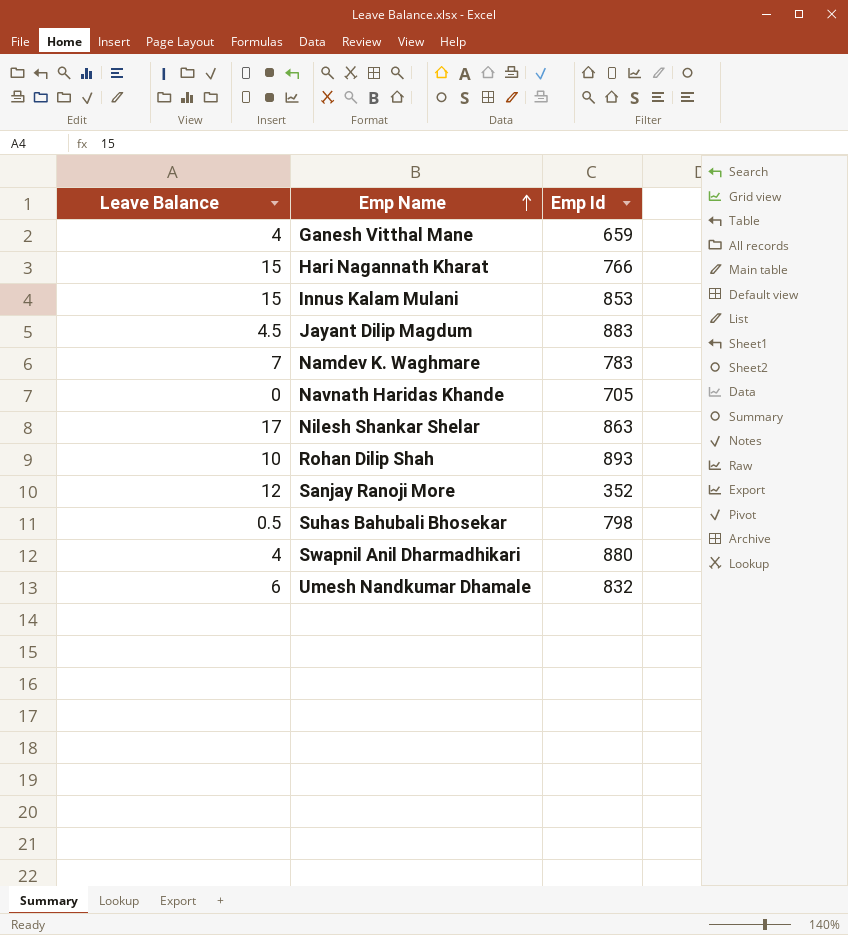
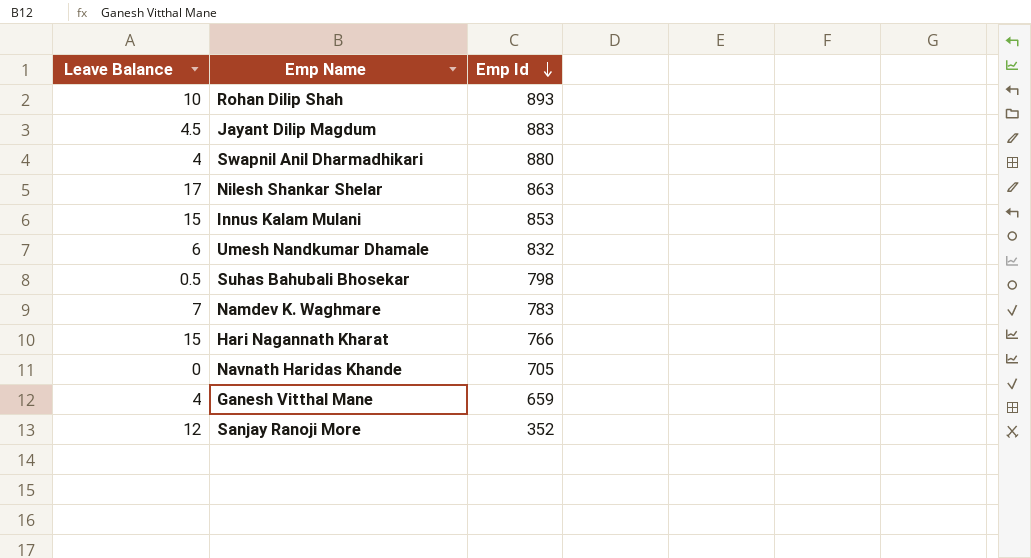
row order: Emp Name ascending -> Emp Id descending

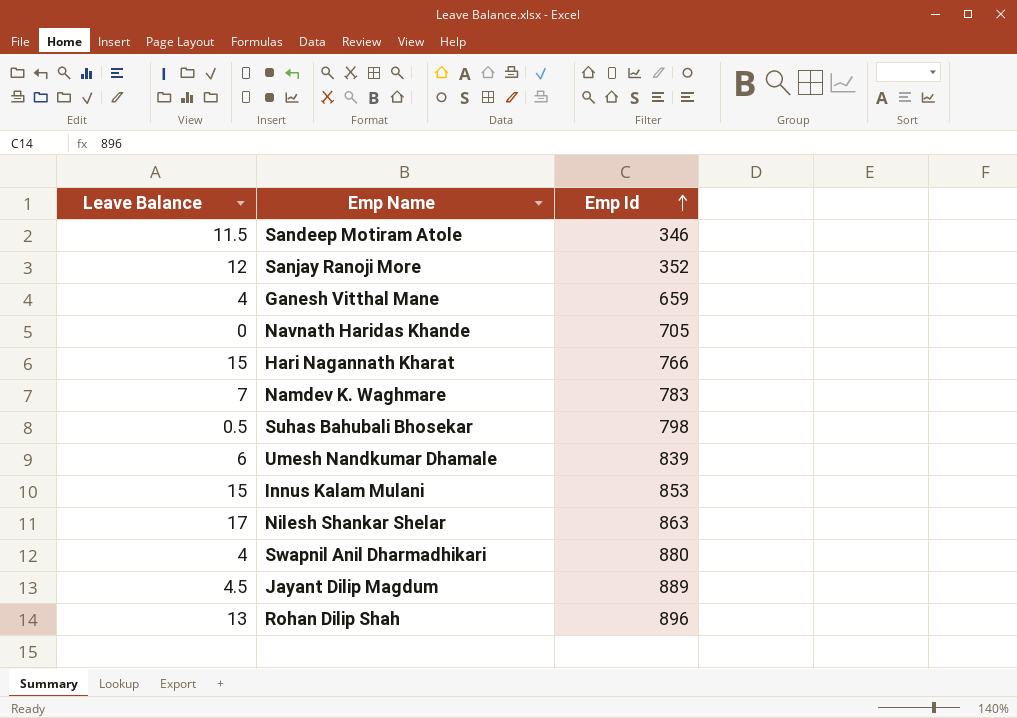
row order: Emp Id descending -> Emp Id ascending
row Sandeep Motiram Atole: none -> 11.5 | 346
Umesh Nandkumar Dhamale | Emp Id: 832 -> 839
Jayant Dilip Magdum | Emp Id: 883 -> 889
Rohan Dilip Shah | Leave Balance: 10 -> 13
Rohan Dilip Shah | Emp Id: 893 -> 896

